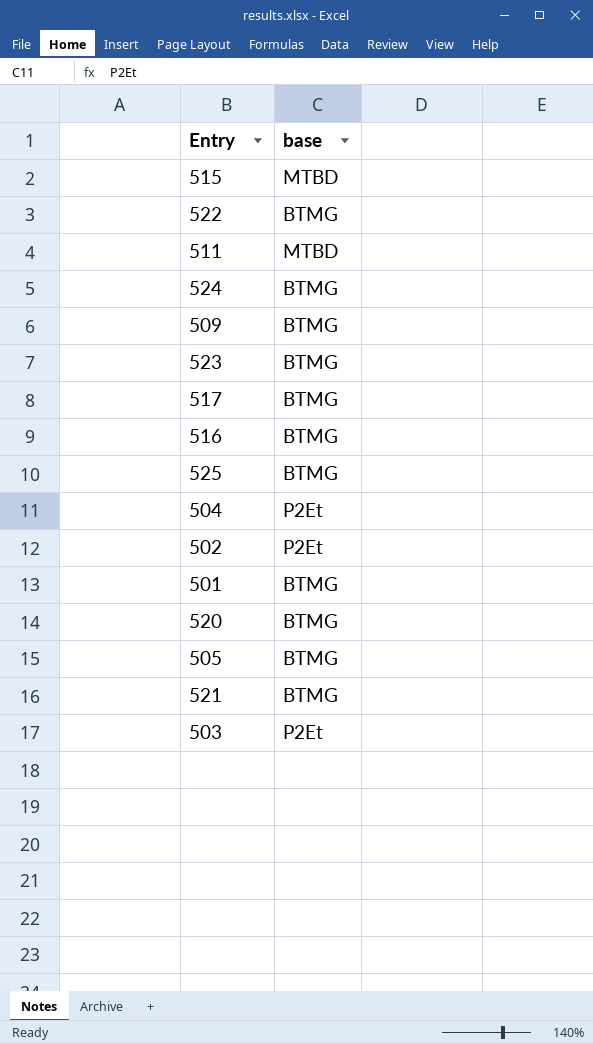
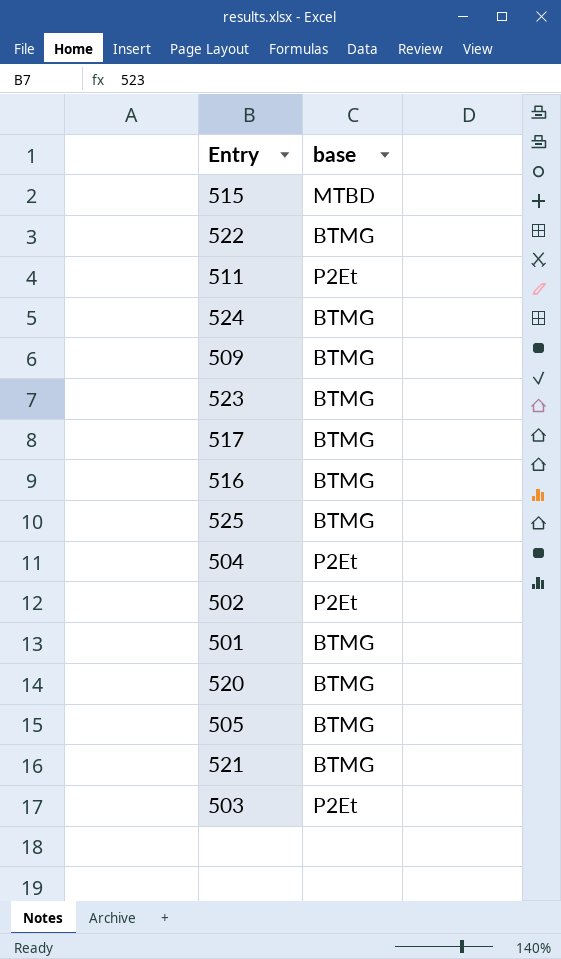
511 | base: MTBD -> P2Et

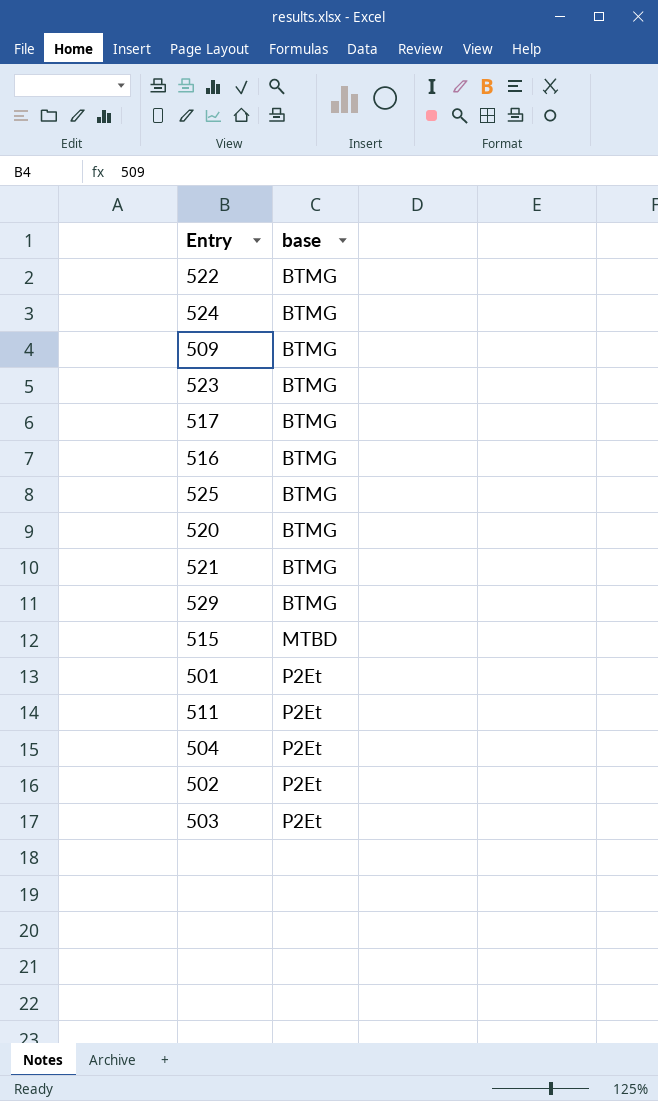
row order: none -> base ascending
row 505: BTMG -> none
row 529: none -> BTMG
501 | base: BTMG -> P2Et

